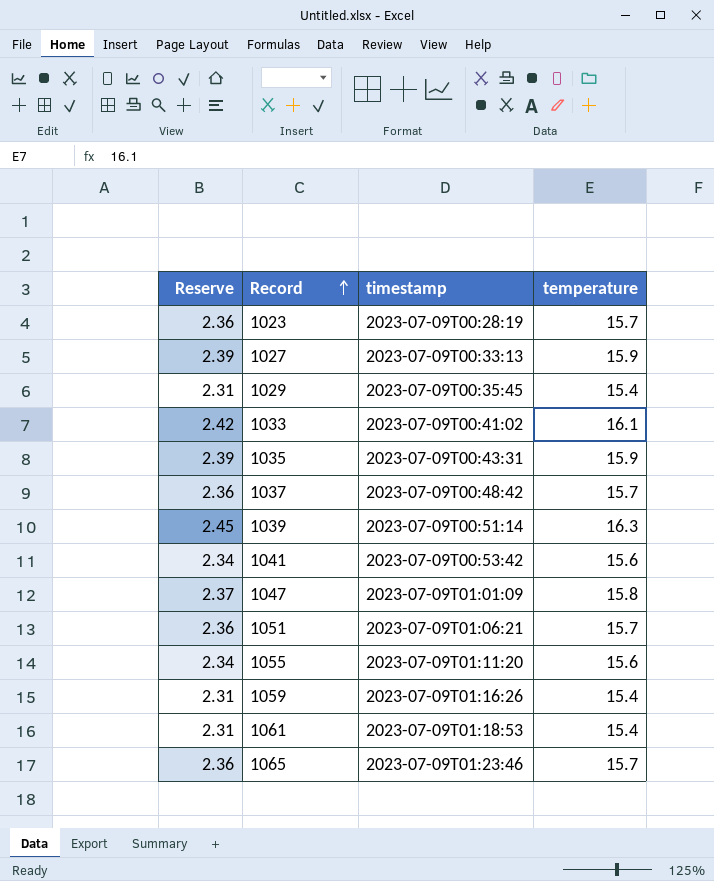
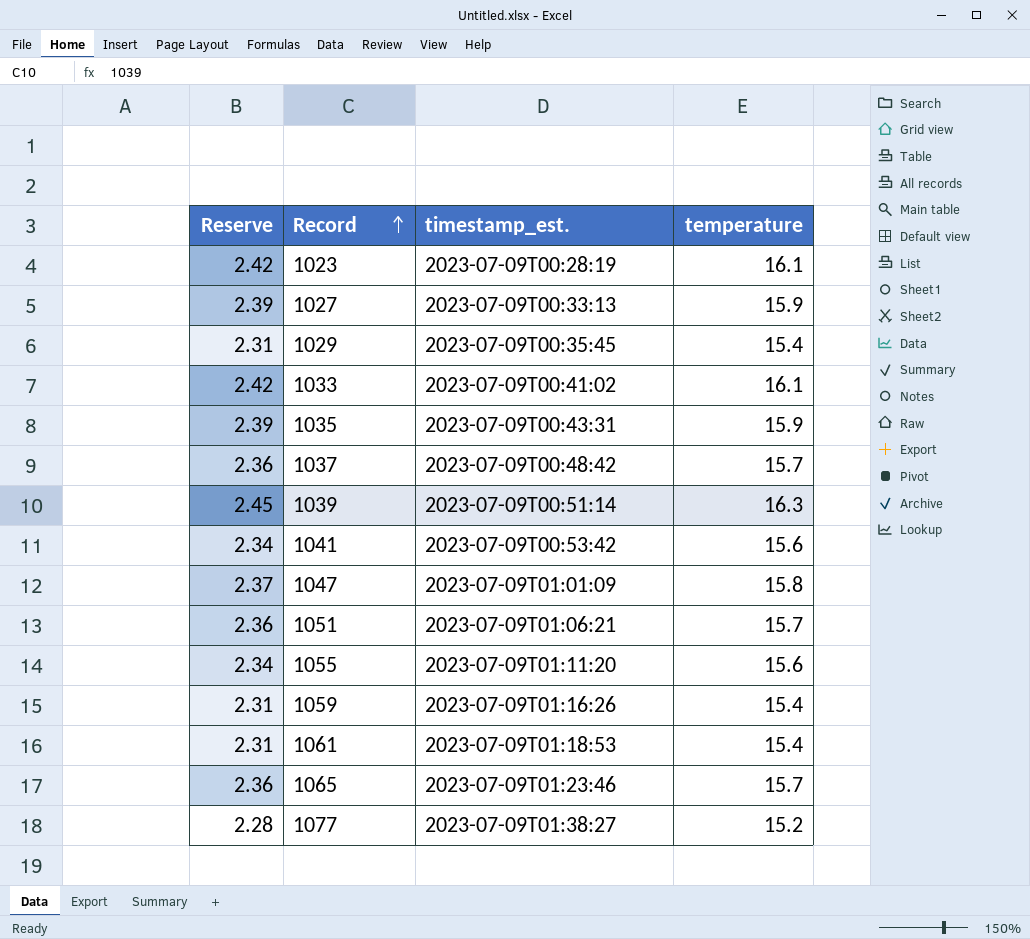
column name: timestamp -> timestamp_est.
1023 | Reserve: 2.36 -> 2.42
1023 | temperature: 15.7 -> 16.1
row 1077: none -> 2.28 | 2023-07-09T01:38:27 | 15.2

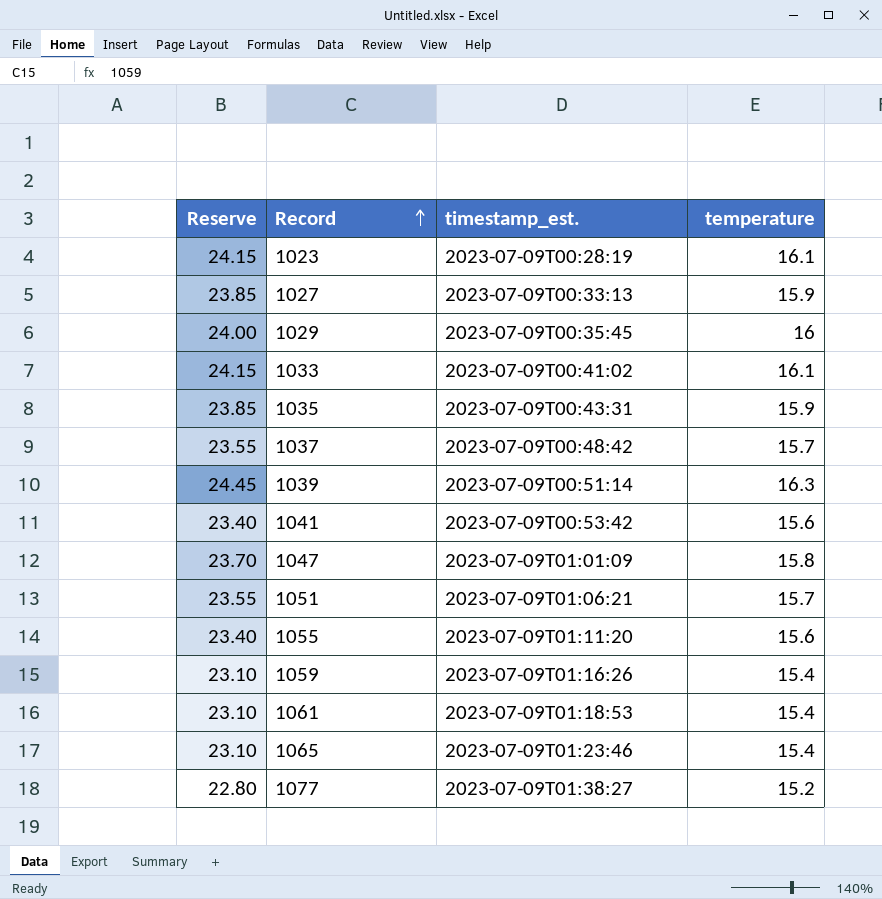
column Reserve | formula: [temperature] * 0.15 -> [temperature] * 1.5
1029 | temperature: 15.4 -> 16
1065 | temperature: 15.7 -> 15.4

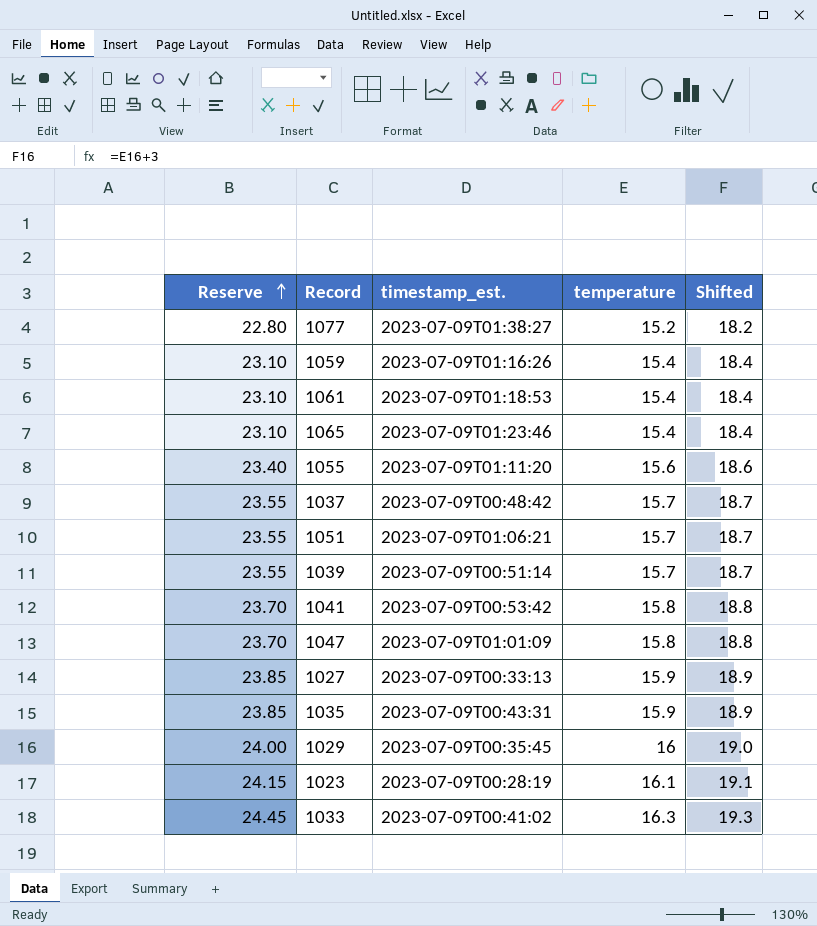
row order: Record ascending -> Reserve ascending
column Shifted | formula: none -> [temperature] + 3
1039 | Reserve: 24.45 -> 23.55
1039 | temperature: 16.3 -> 15.7
1041 | Reserve: 23.40 -> 23.70
1041 | temperature: 15.6 -> 15.8
1033 | Reserve: 24.15 -> 24.45
1033 | temperature: 16.1 -> 16.3

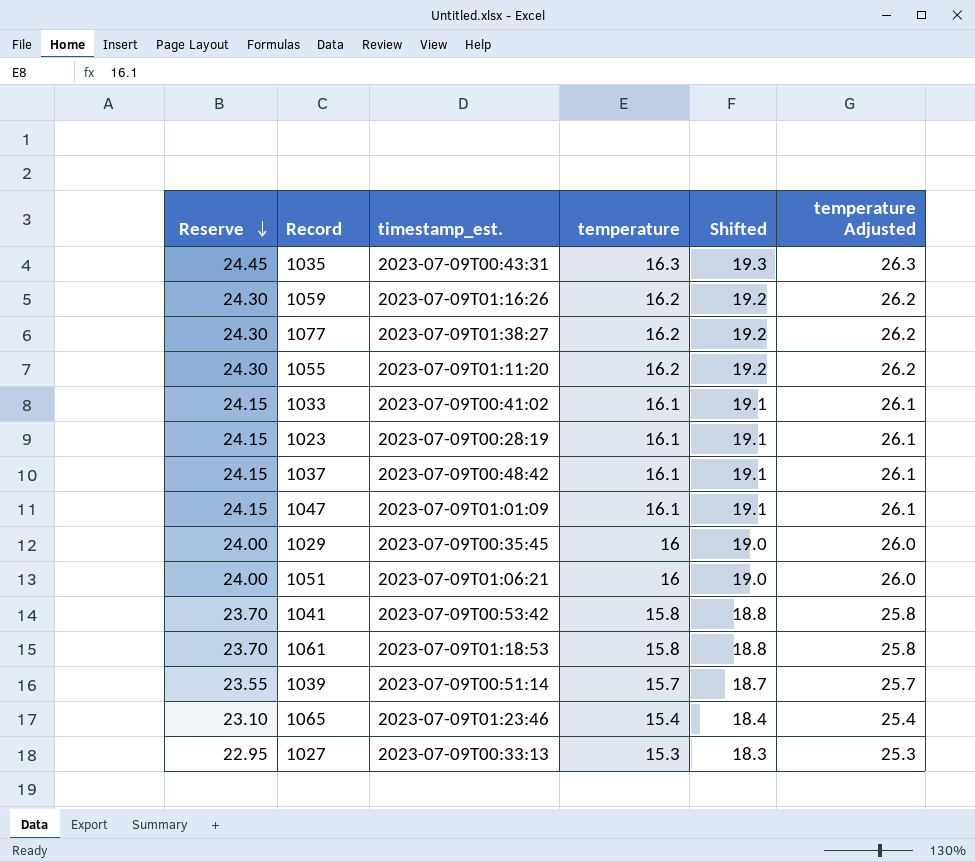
row order: Reserve ascending -> Reserve descending
column temperature Adjusted | formula: none -> [temperature] + 10
1035 | Reserve: 23.85 -> 24.45
1035 | temperature: 15.9 -> 16.3
1035 | Shifted: 18.9 -> 19.3
1059 | Reserve: 23.10 -> 24.30
1059 | temperature: 15.4 -> 16.2
1059 | Shifted: 18.4 -> 19.2
1077 | Reserve: 22.80 -> 24.30
1077 | temperature: 15.2 -> 16.2
1077 | Shifted: 18.2 -> 19.2
1055 | Reserve: 23.40 -> 24.30
1055 | temperature: 15.6 -> 16.2
1055 | Shifted: 18.6 -> 19.2
1033 | Reserve: 24.45 -> 24.15
1033 | temperature: 16.3 -> 16.1
1033 | Shifted: 19.3 -> 19.1
1037 | Reserve: 23.55 -> 24.15
1037 | temperature: 15.7 -> 16.1
1037 | Shifted: 18.7 -> 19.1
1047 | Reserve: 23.70 -> 24.15
1047 | temperature: 15.8 -> 16.1
1047 | Shifted: 18.8 -> 19.1
1051 | Reserve: 23.55 -> 24.00
1051 | temperature: 15.7 -> 16
1051 | Shifted: 18.7 -> 19.0
1061 | Reserve: 23.10 -> 23.70
1061 | temperature: 15.4 -> 15.8
1061 | Shifted: 18.4 -> 18.8
1027 | Reserve: 23.85 -> 22.95
1027 | temperature: 15.9 -> 15.3
1027 | Shifted: 18.9 -> 18.3

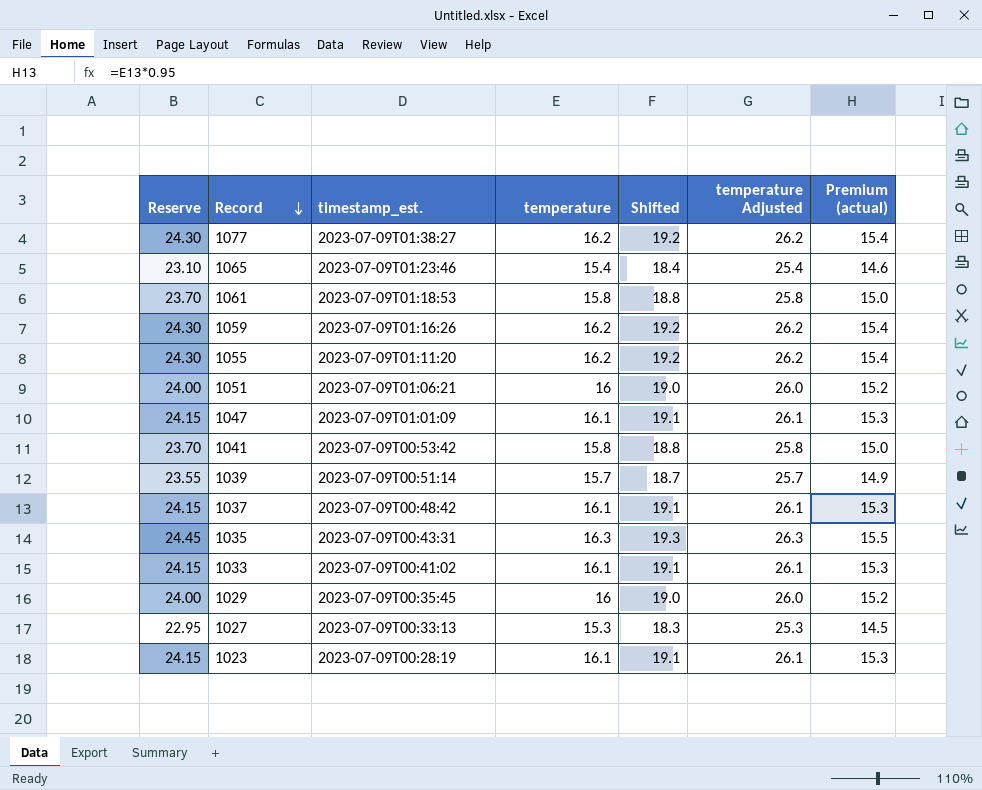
row order: Reserve descending -> Record descending
column Premium (actual) | formula: none -> [temperature] * 0.95

